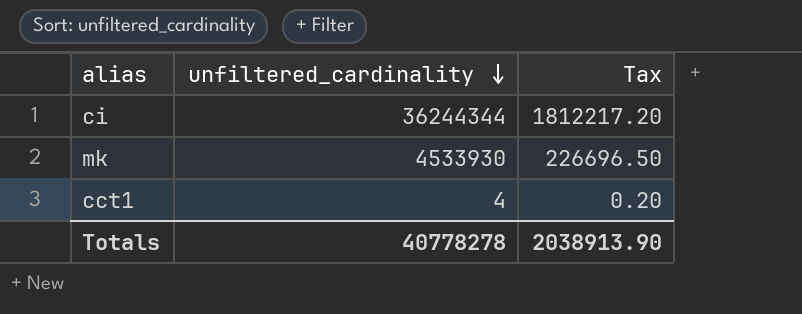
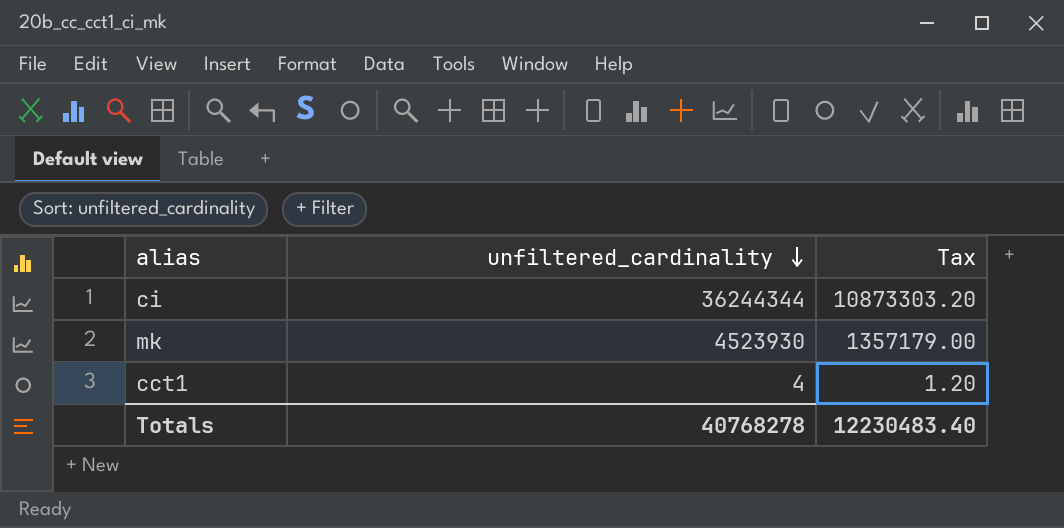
column Tax | formula: [unfiltered_cardinality] * 0.05 -> [unfiltered_cardinality] * 0.3
mk | unfiltered_cardinality: 4533930 -> 4523930
Totals | unfiltered_cardinality: 40778278 -> 40768278
Totals | Tax: 2038913.90 -> 12230483.40

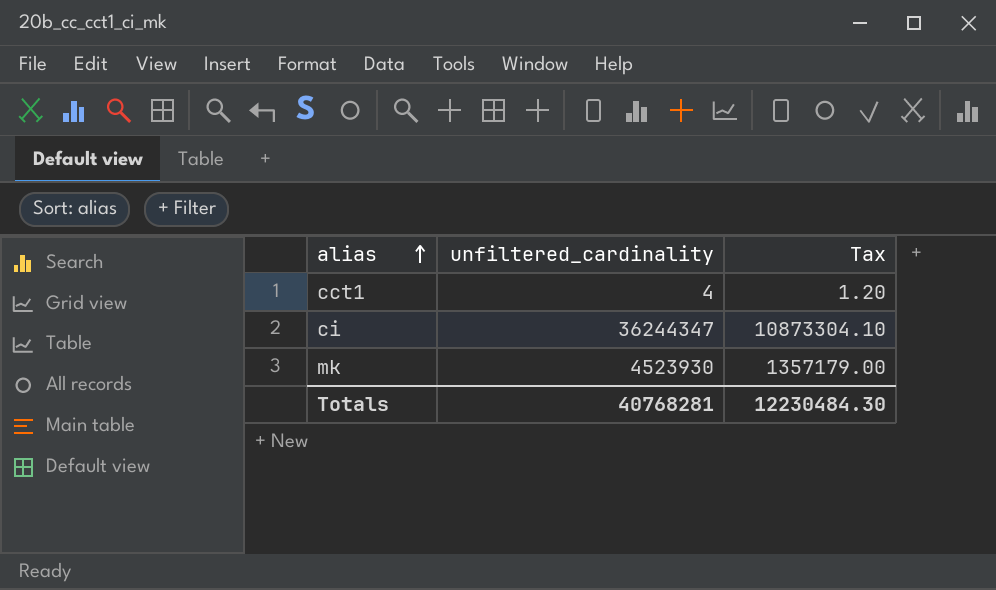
row order: unfiltered_cardinality descending -> alias ascending
ci | unfiltered_cardinality: 36244344 -> 36244347
ci | Tax: 10873303.20 -> 10873304.10
Totals | unfiltered_cardinality: 40768278 -> 40768281
Totals | Tax: 12230483.40 -> 12230484.30

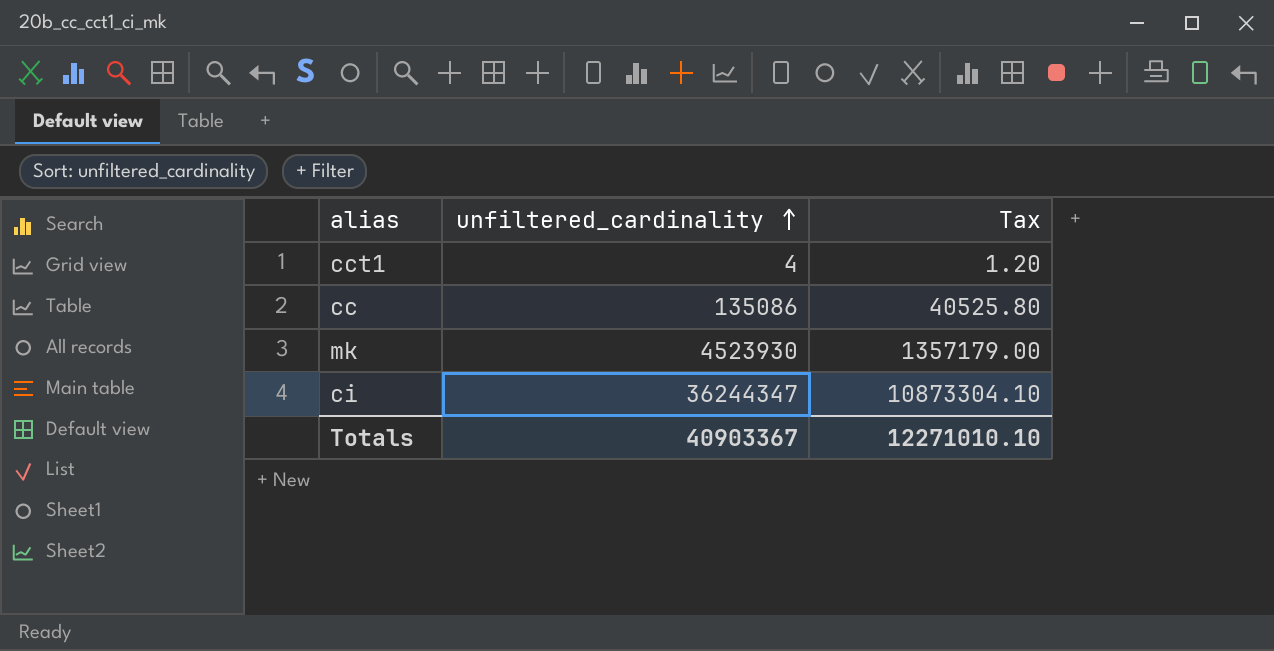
row order: alias ascending -> unfiltered_cardinality ascending
row cc: none -> 135086 | 40525.80
Totals | unfiltered_cardinality: 40768281 -> 40903367
Totals | Tax: 12230484.30 -> 12271010.10

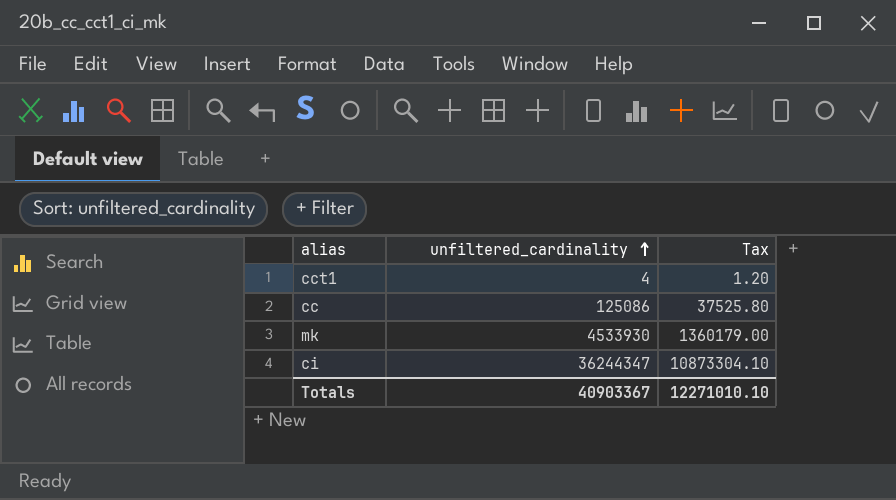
cc | unfiltered_cardinality: 135086 -> 125086
cc | Tax: 40525.80 -> 37525.80
mk | unfiltered_cardinality: 4523930 -> 4533930
mk | Tax: 1357179.00 -> 1360179.00

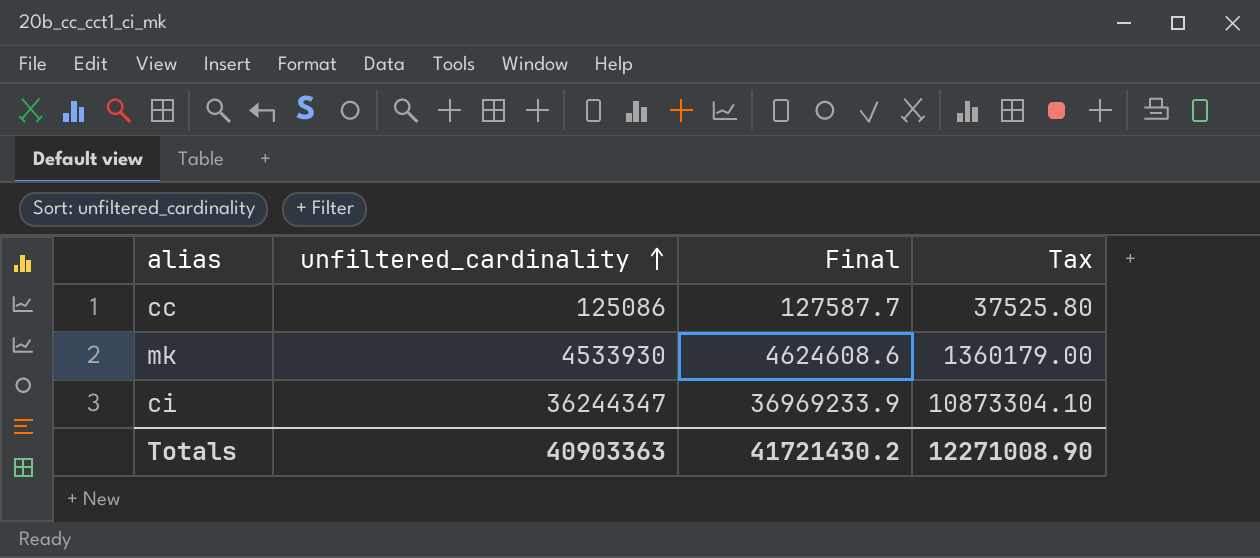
column Final | formula: none -> [unfiltered_cardinality] * 1.02
row cct1: 4 | 1.20 -> none
Totals | unfiltered_cardinality: 40903367 -> 40903363
Totals | Tax: 12271010.10 -> 12271008.90

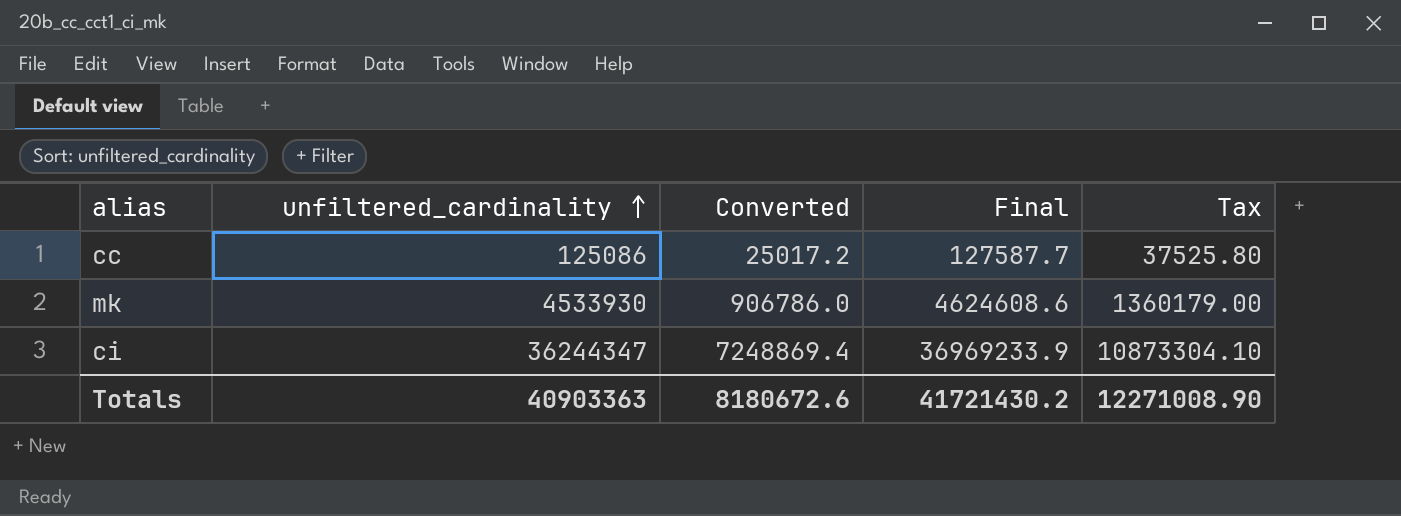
column Converted | formula: none -> [unfiltered_cardinality] * 0.2

